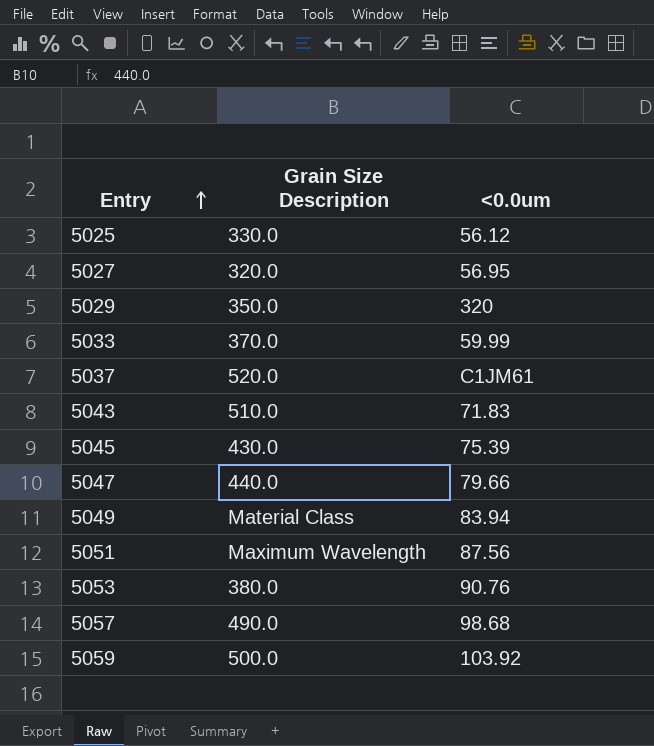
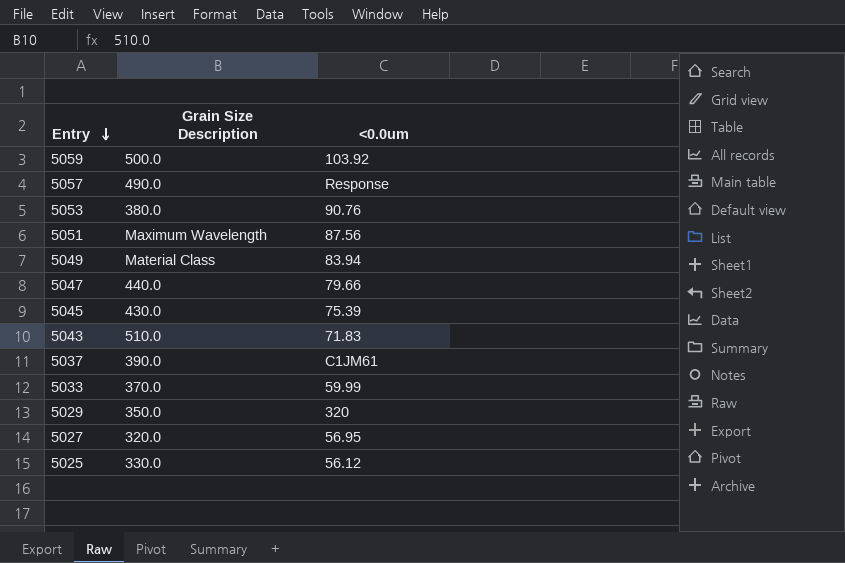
row order: Entry ascending -> Entry descending
5057 | <0.0um: 98.68 -> Response
5037 | Grain Size Description: 520.0 -> 390.0

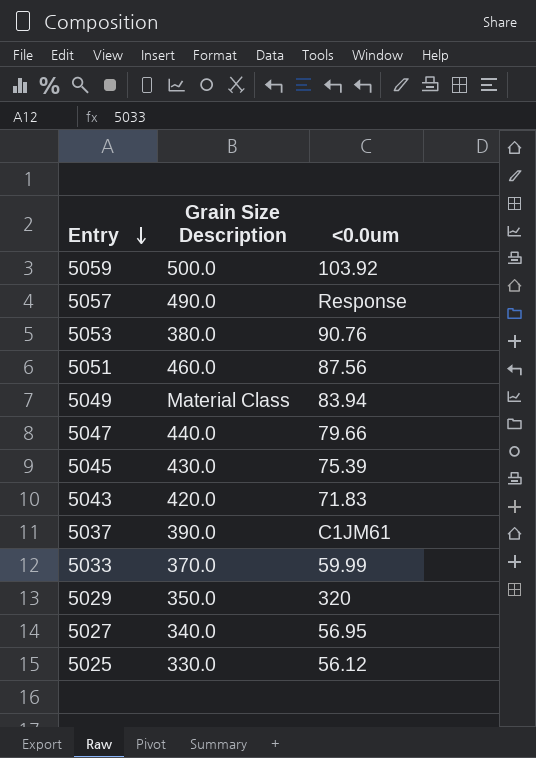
5051 | Grain Size Description: Maximum Wavelength -> 460.0
5043 | Grain Size Description: 510.0 -> 420.0
5027 | Grain Size Description: 320.0 -> 340.0

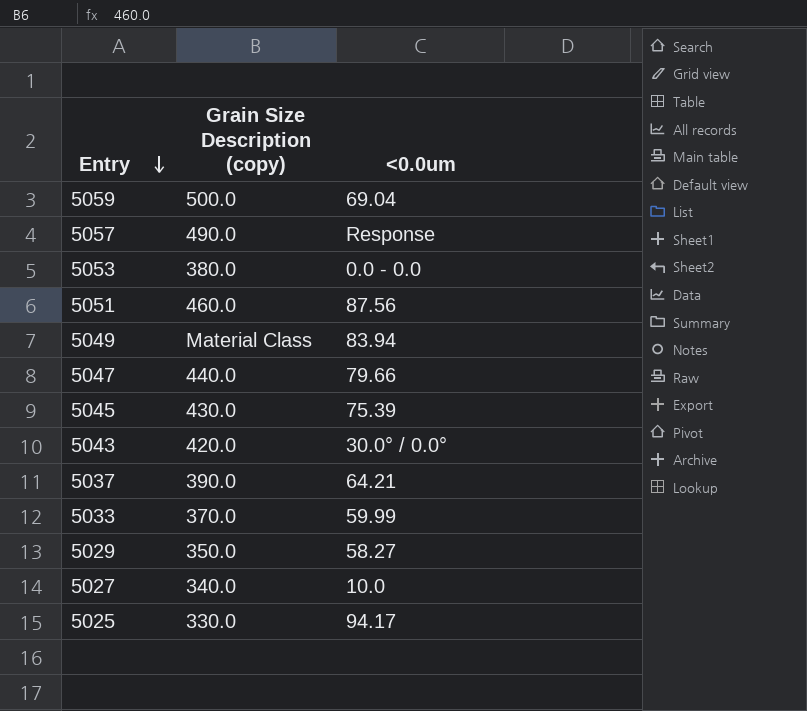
column name: Grain Size Description -> Grain Size Description (copy)
5059 | <0.0um: 103.92 -> 69.04
5053 | <0.0um: 90.76 -> 0.0 - 0.0
5043 | <0.0um: 71.83 -> 30.0° / 0.0°
5037 | <0.0um: C1JM61 -> 64.21
5029 | <0.0um: 320 -> 58.27
5027 | <0.0um: 56.95 -> 10.0
5025 | <0.0um: 56.12 -> 94.17

